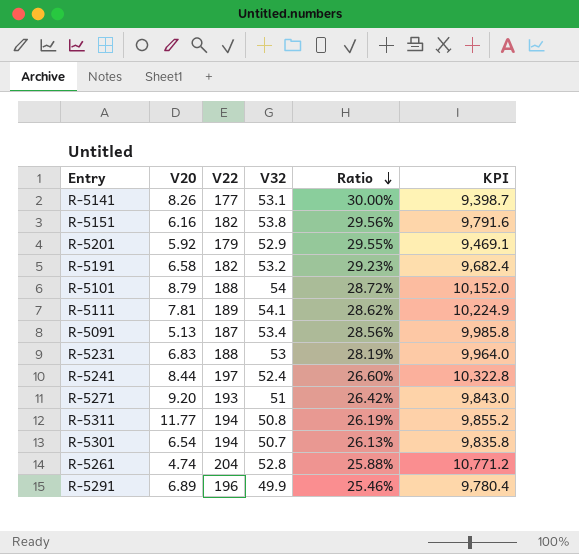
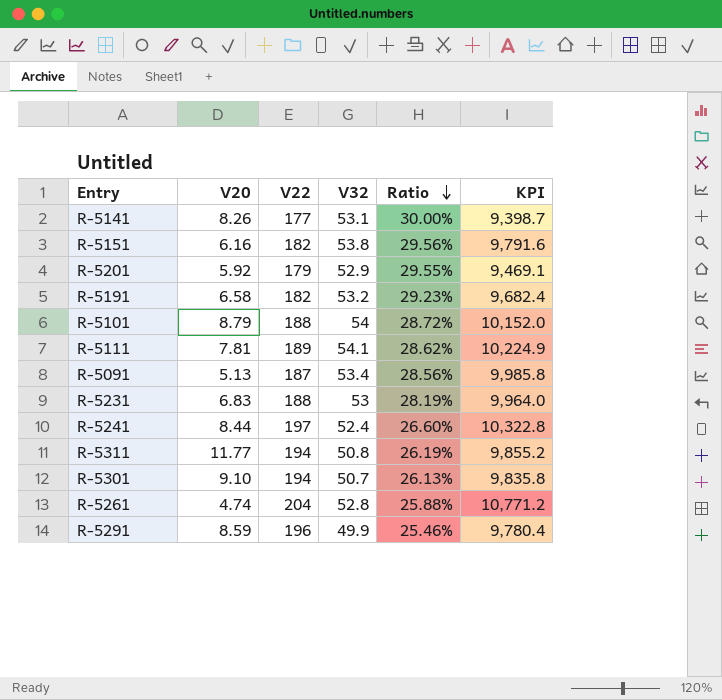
row R-5271: 9.20 | 193 | 51 | 26.42% | 9,843.0 -> none
R-5301 | V20: 6.54 -> 9.10
R-5291 | V20: 6.89 -> 8.59

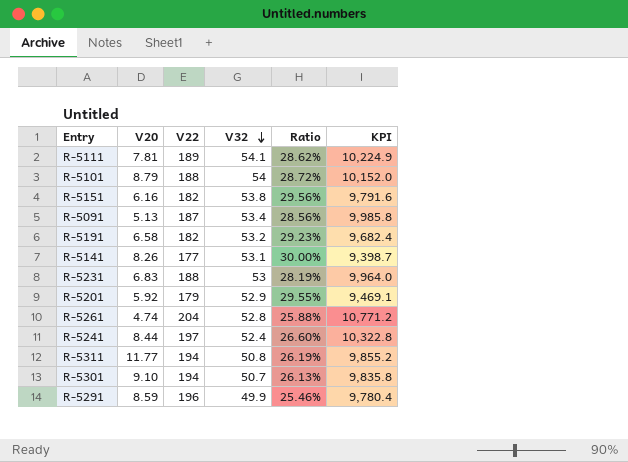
row order: Ratio descending -> V32 descending

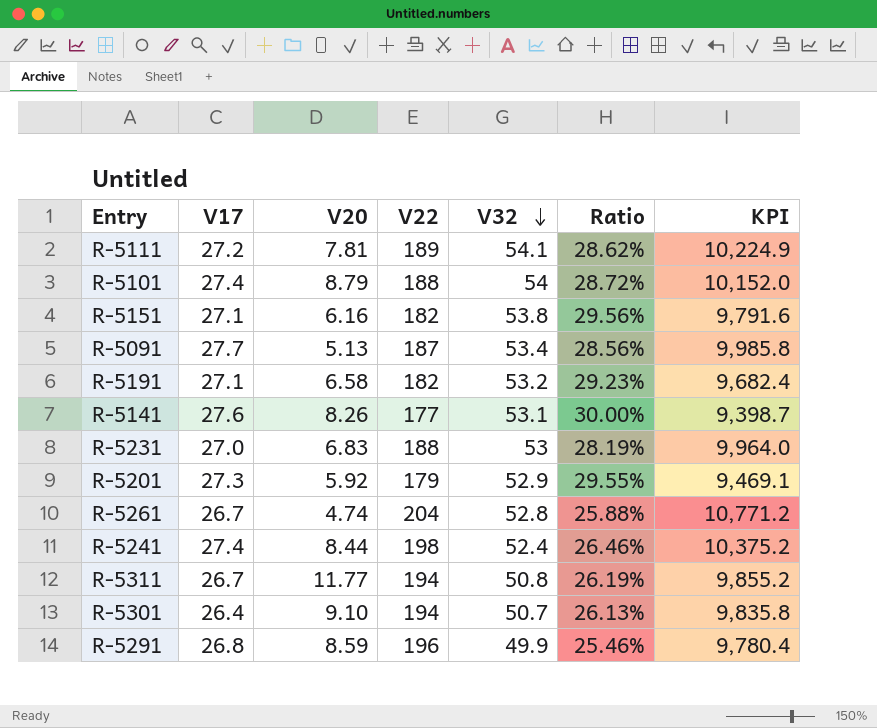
column V17 | position: none -> 2
R-5241 | V22: 197 -> 198
R-5241 | Ratio: 26.60% -> 26.46%
R-5241 | KPI: 10,322.8 -> 10,375.2

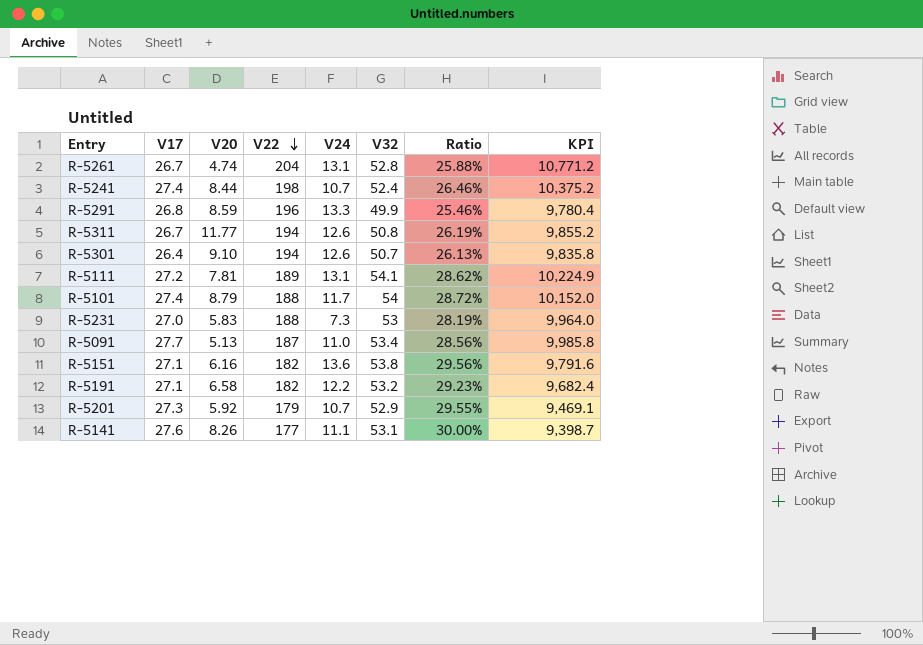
row order: V32 descending -> V22 descending
column V24 | position: none -> 5
R-5231 | V20: 6.83 -> 5.83

